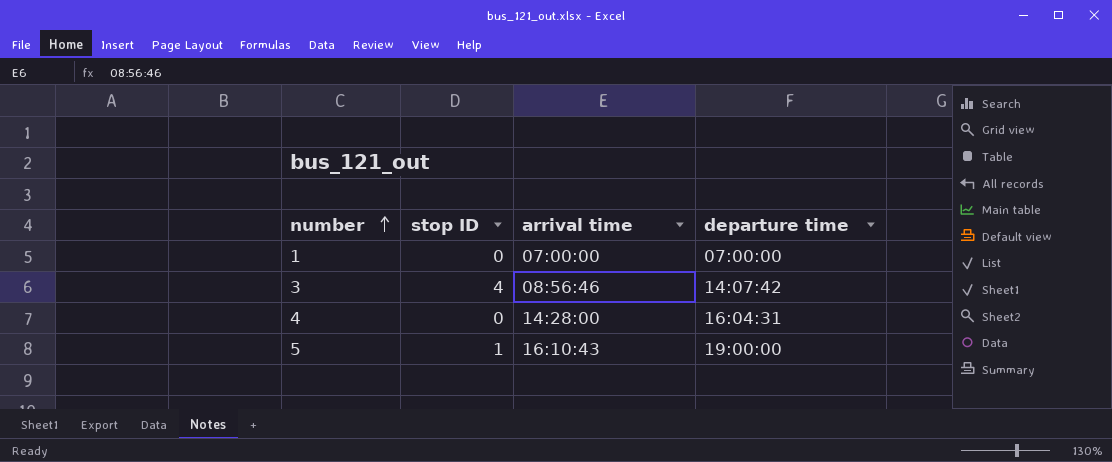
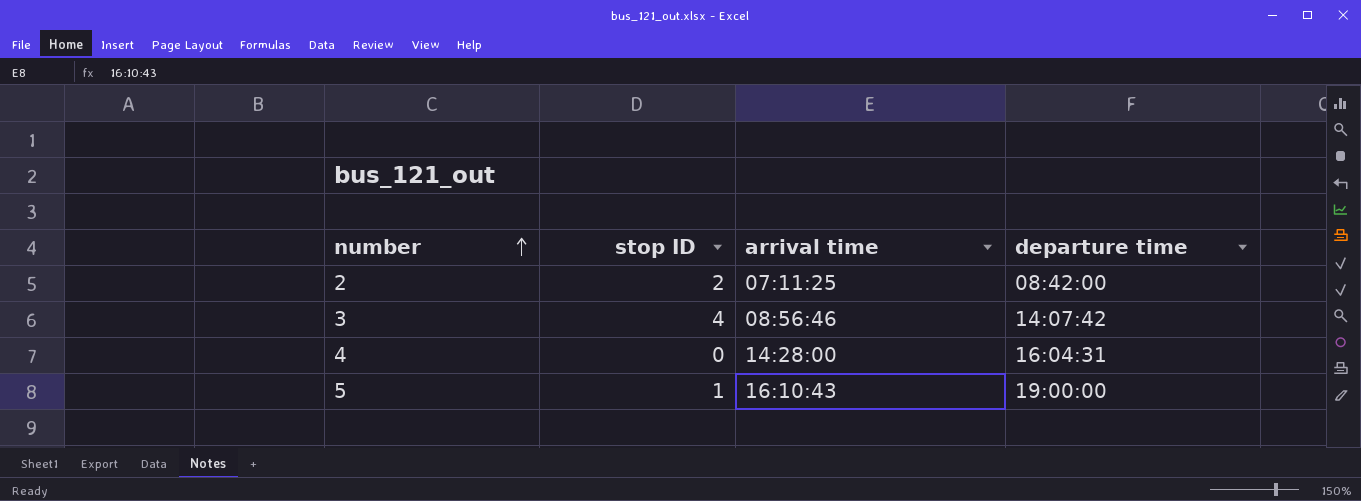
row 1: 0 | 07:00:00 | 07:00:00 -> none
row 2: none -> 2 | 07:11:25 | 08:42:00

